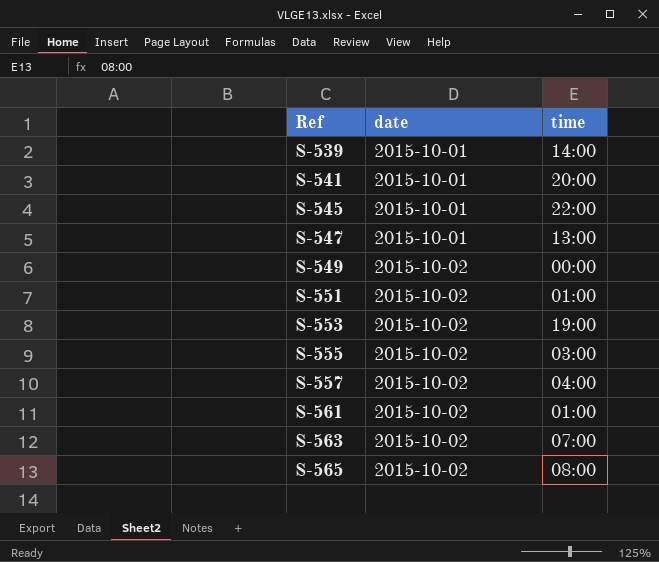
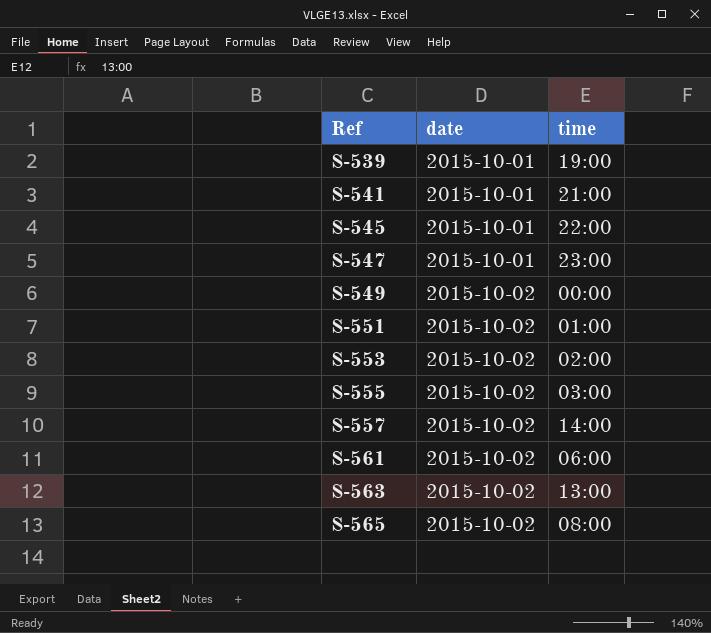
S-539 | time: 14:00 -> 19:00
S-541 | time: 20:00 -> 21:00
S-547 | time: 13:00 -> 23:00
S-553 | time: 19:00 -> 02:00
S-557 | time: 04:00 -> 14:00
S-561 | time: 01:00 -> 06:00
S-563 | time: 07:00 -> 13:00

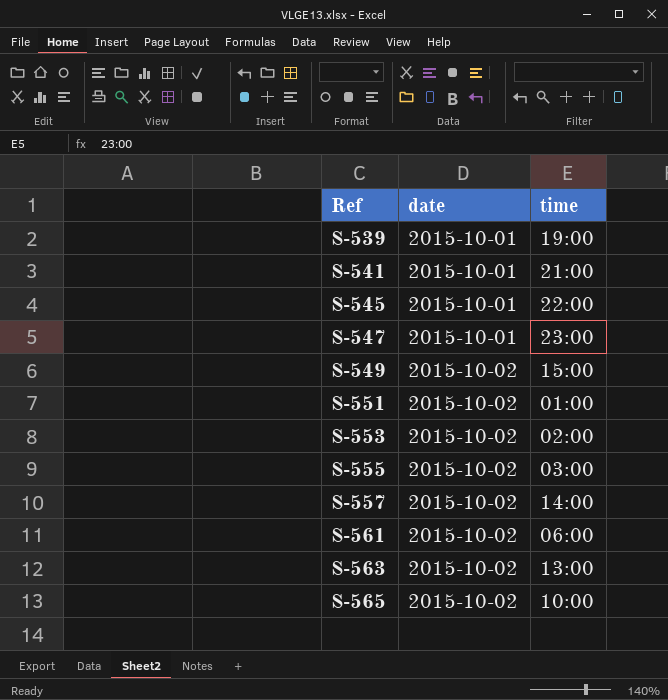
S-549 | time: 00:00 -> 15:00
S-565 | time: 08:00 -> 10:00

